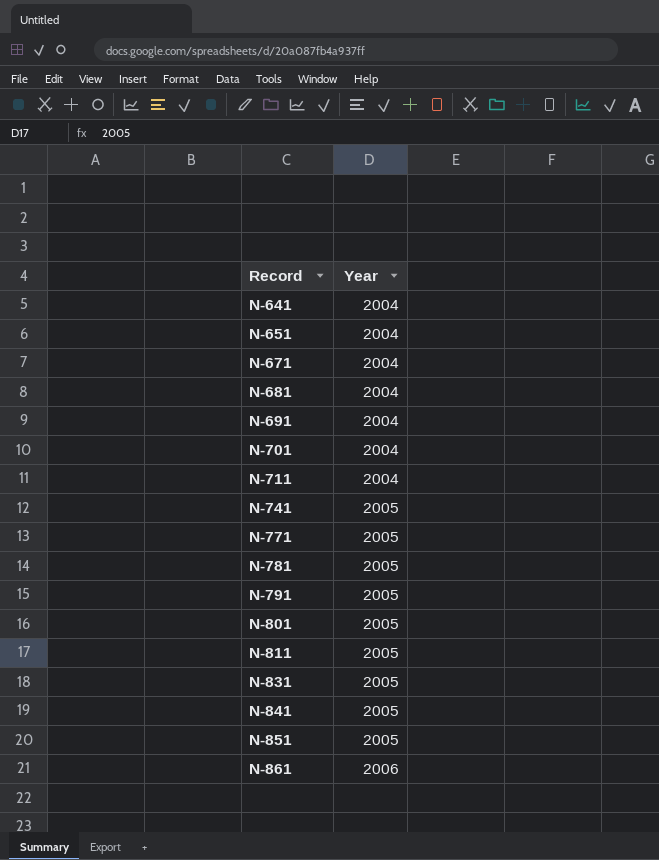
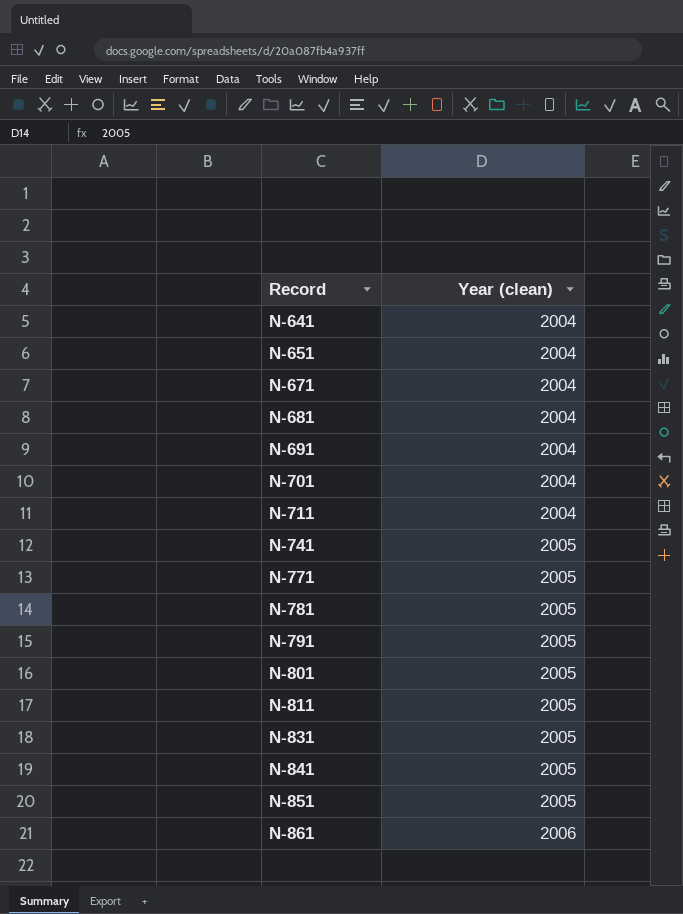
column name: Year -> Year (clean)

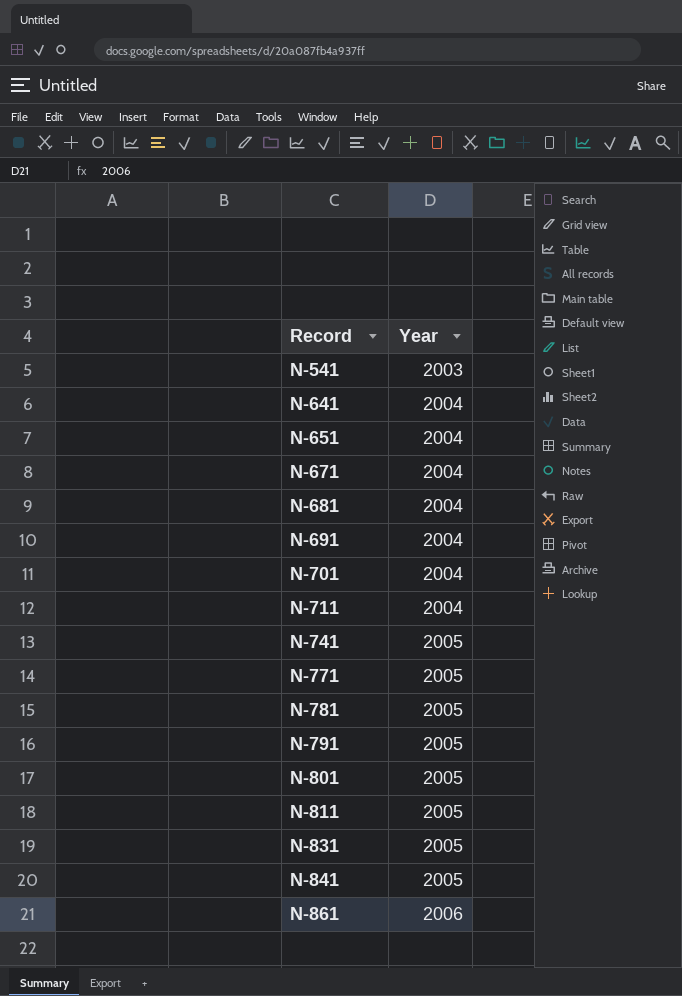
column name: Year (clean) -> Year
row N-851: 2005 -> none
row N-541: none -> 2003

